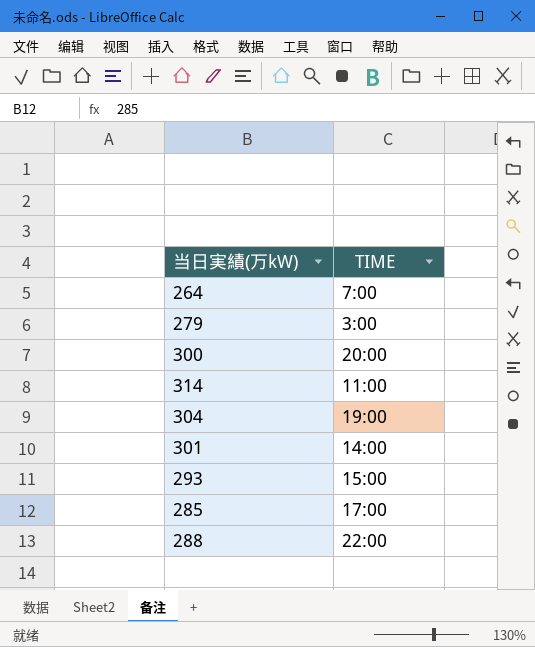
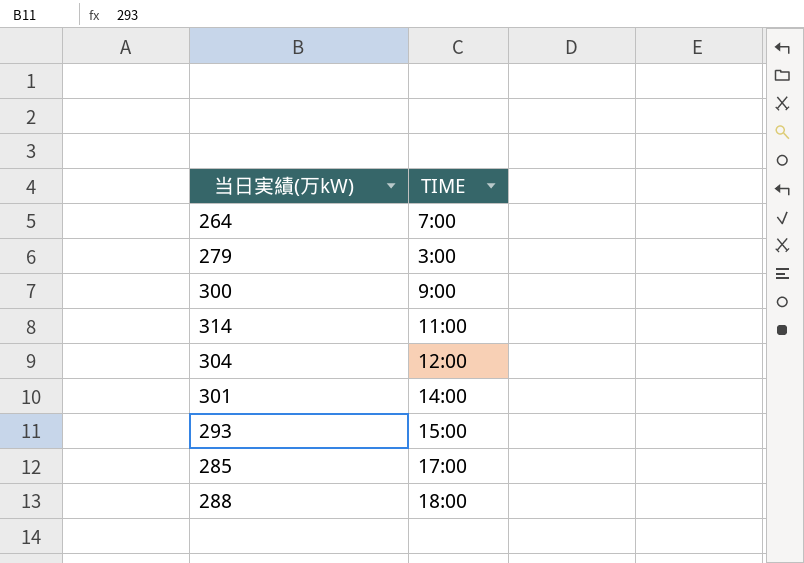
300 | TIME: 20:00 -> 9:00
304 | TIME: 19:00 -> 12:00
288 | TIME: 22:00 -> 18:00

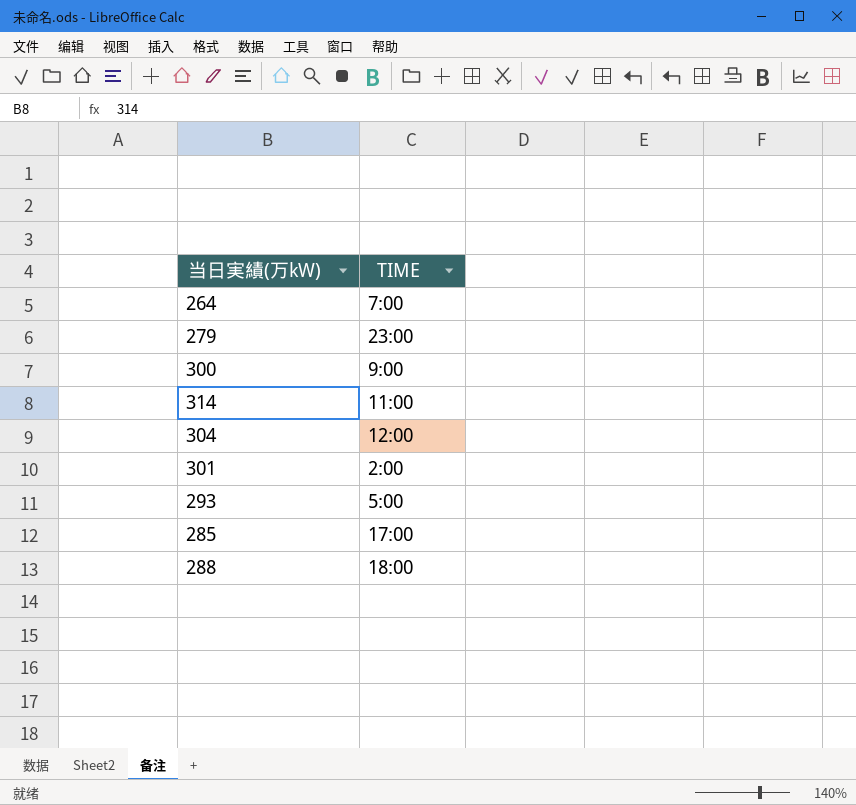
279 | TIME: 3:00 -> 23:00
301 | TIME: 14:00 -> 2:00
293 | TIME: 15:00 -> 5:00

